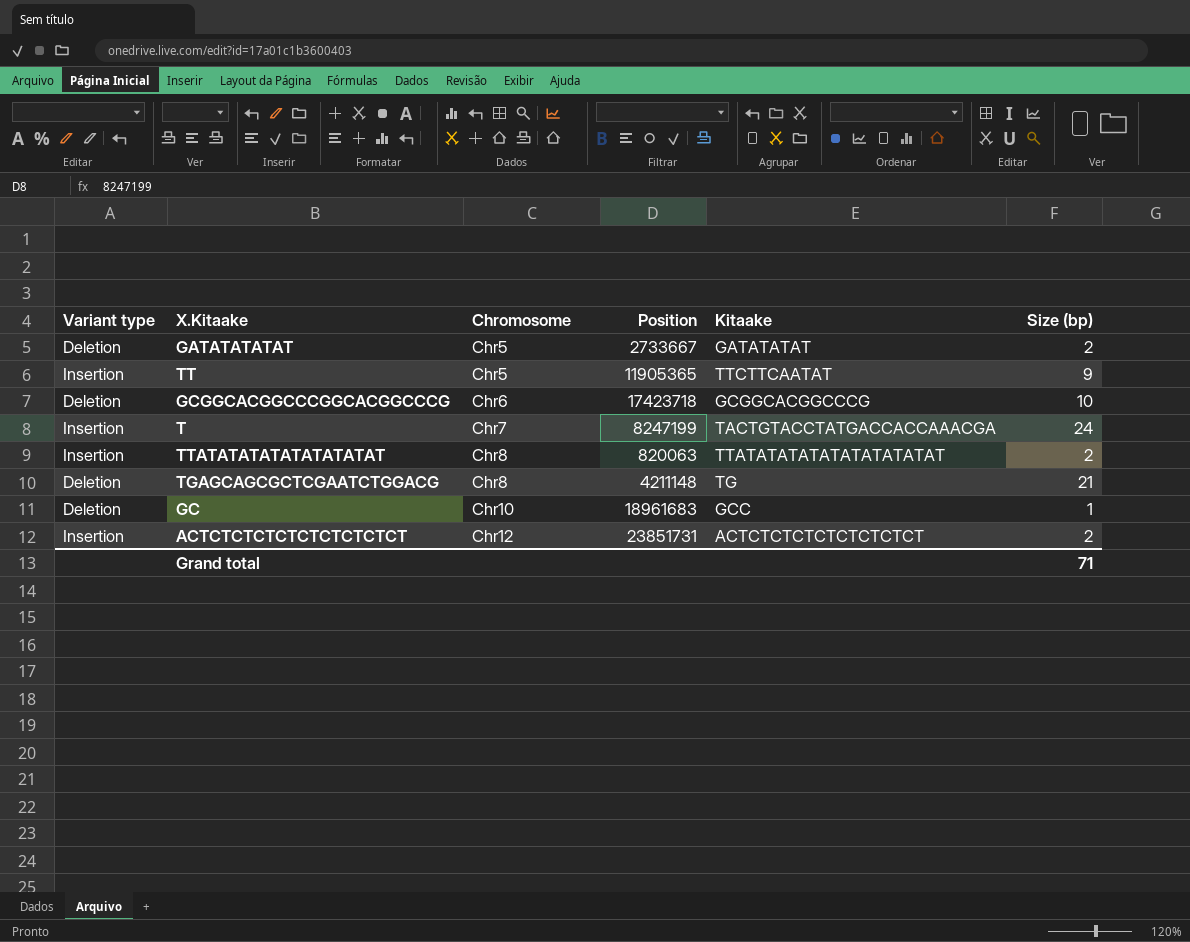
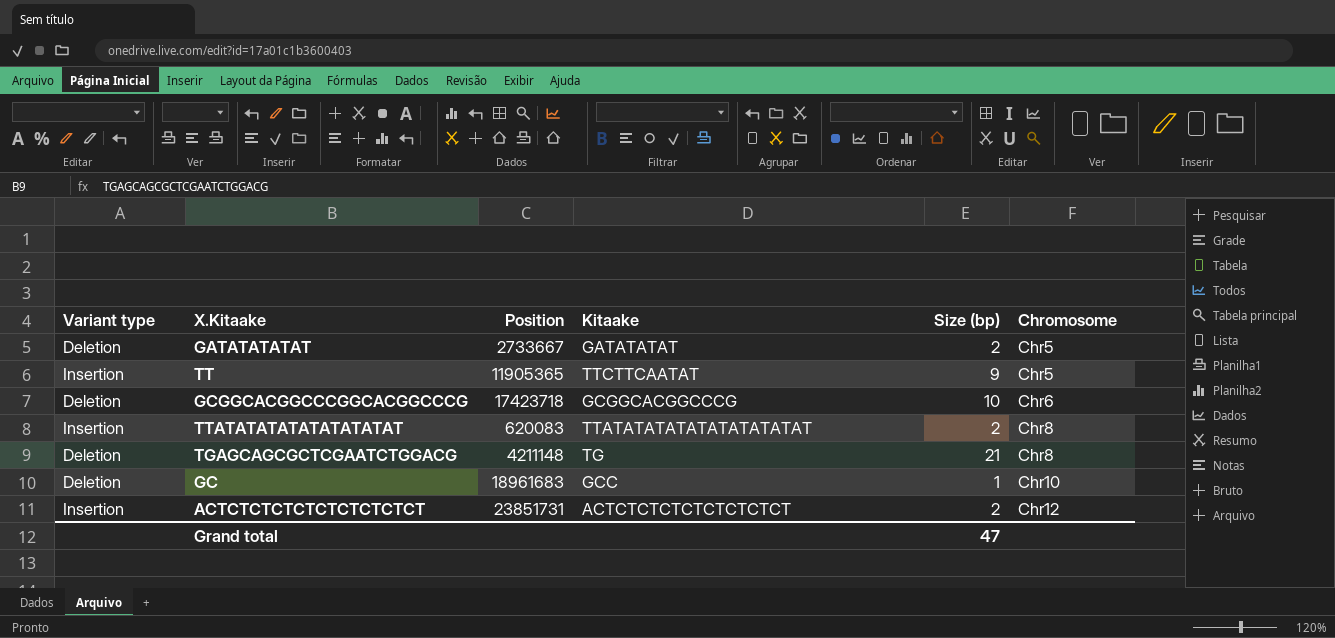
column Chromosome | position: 3 -> 6
row T: Insertion | Chr7 | 8247199 | TACTGTACCTATGACCACCAAACGA | 24 -> none
TTATATATATATATATATAT | Position: 820063 -> 620083
Grand total | Size (bp): 71 -> 47

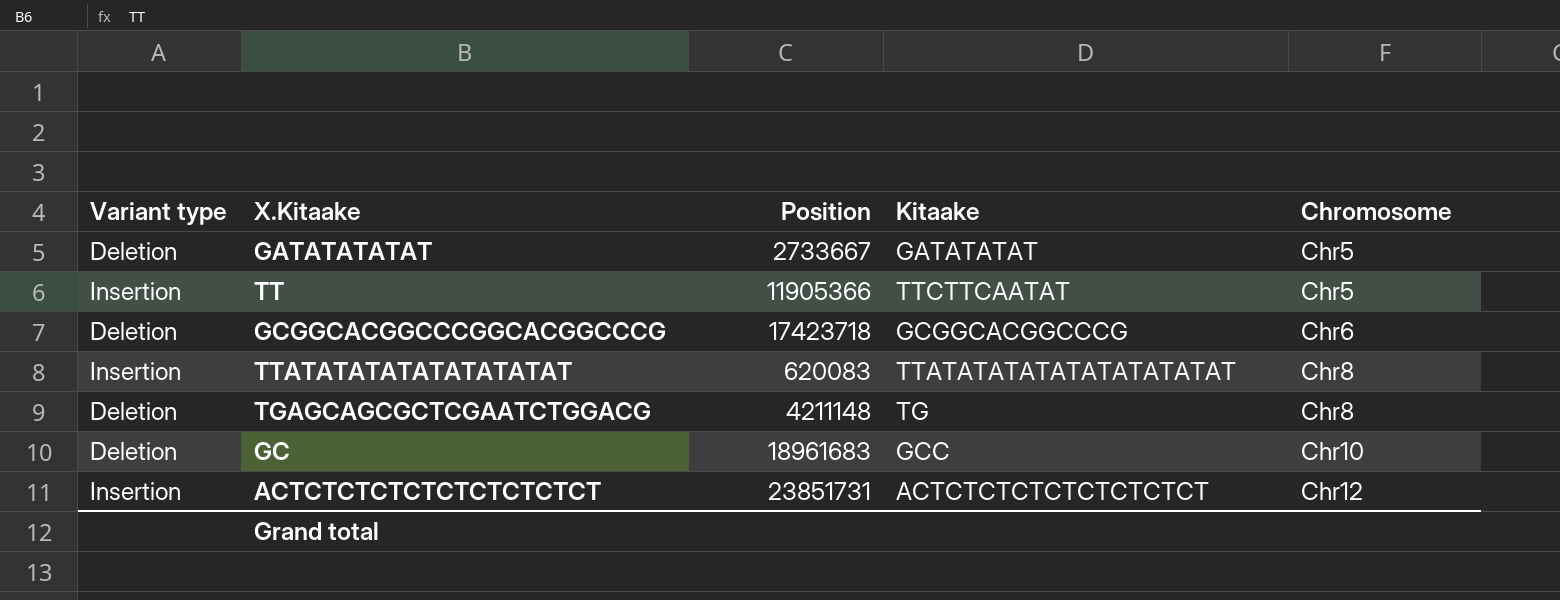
column Size (bp) | position: 5 -> none
TT | Position: 11905365 -> 11905366

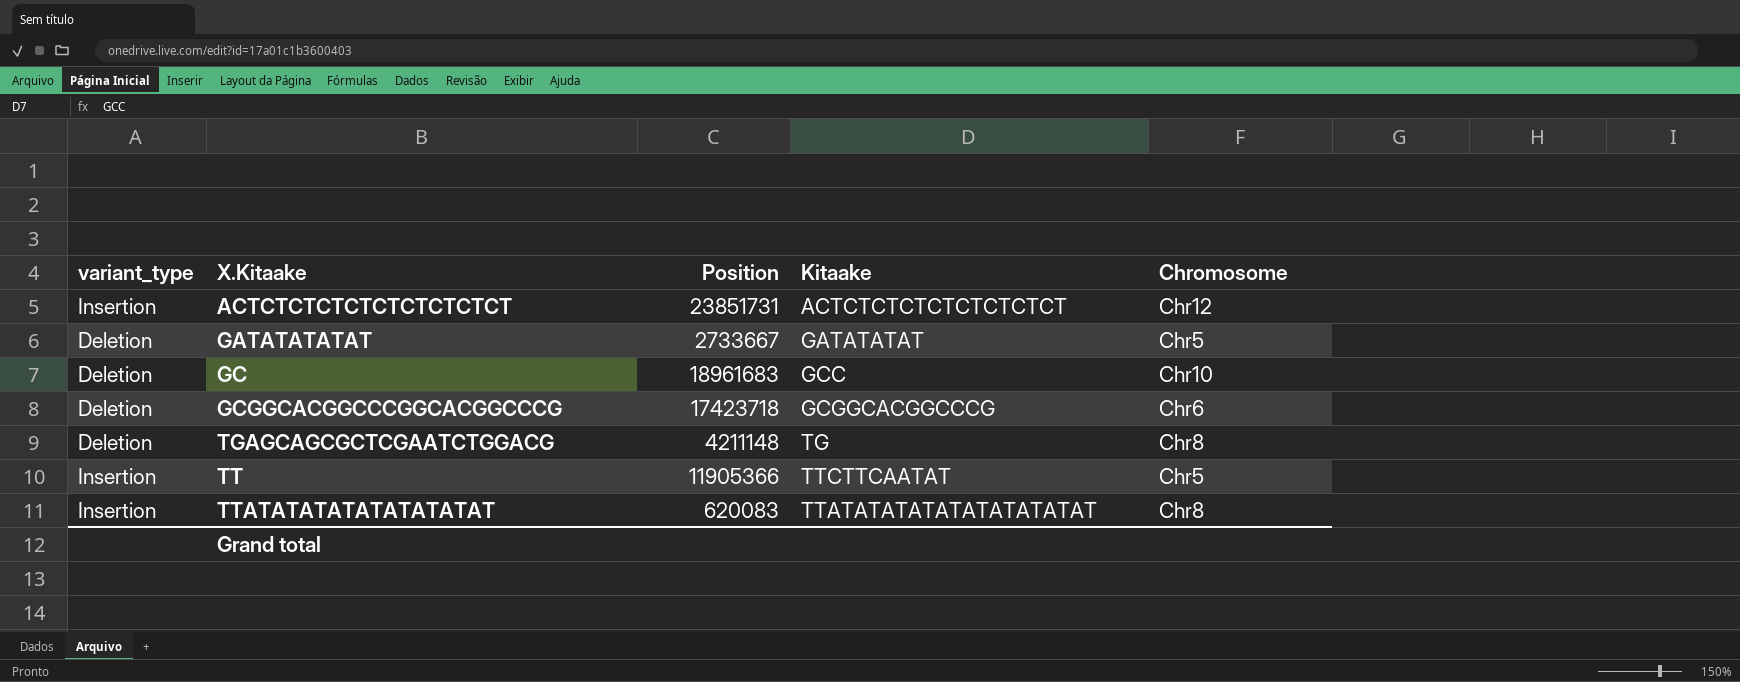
row order: Chromosome ascending -> X.Kitaake ascending
column name: Variant type -> variant_type

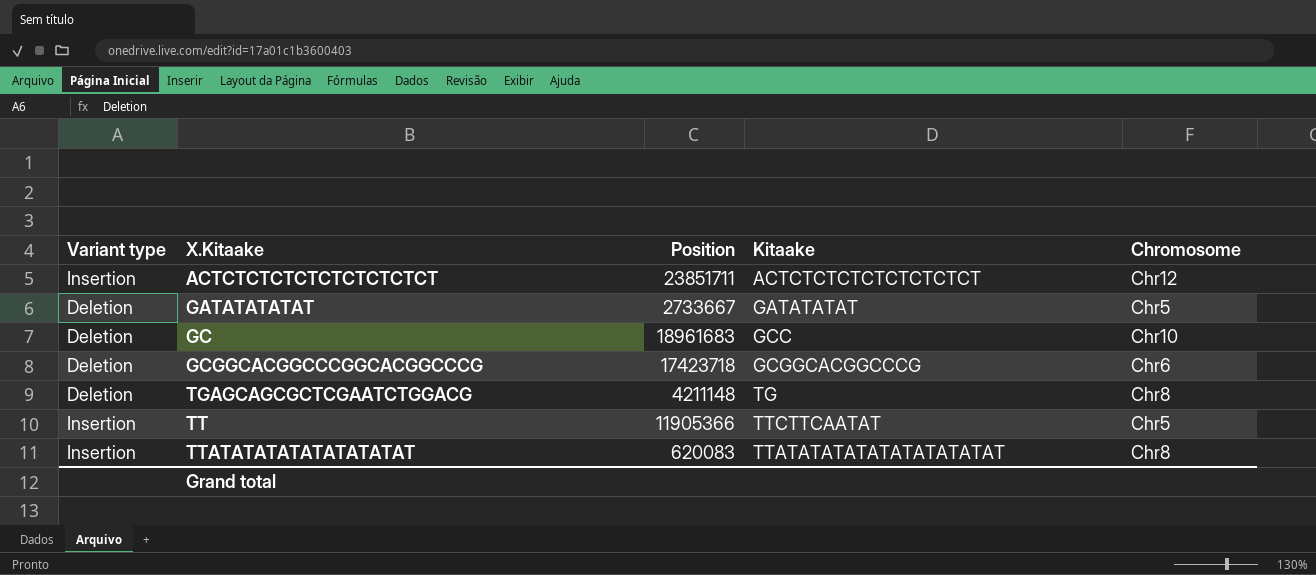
column name: variant_type -> Variant type
ACTCTCTCTCTCTCTCTCTCT | Position: 23851731 -> 23851711

